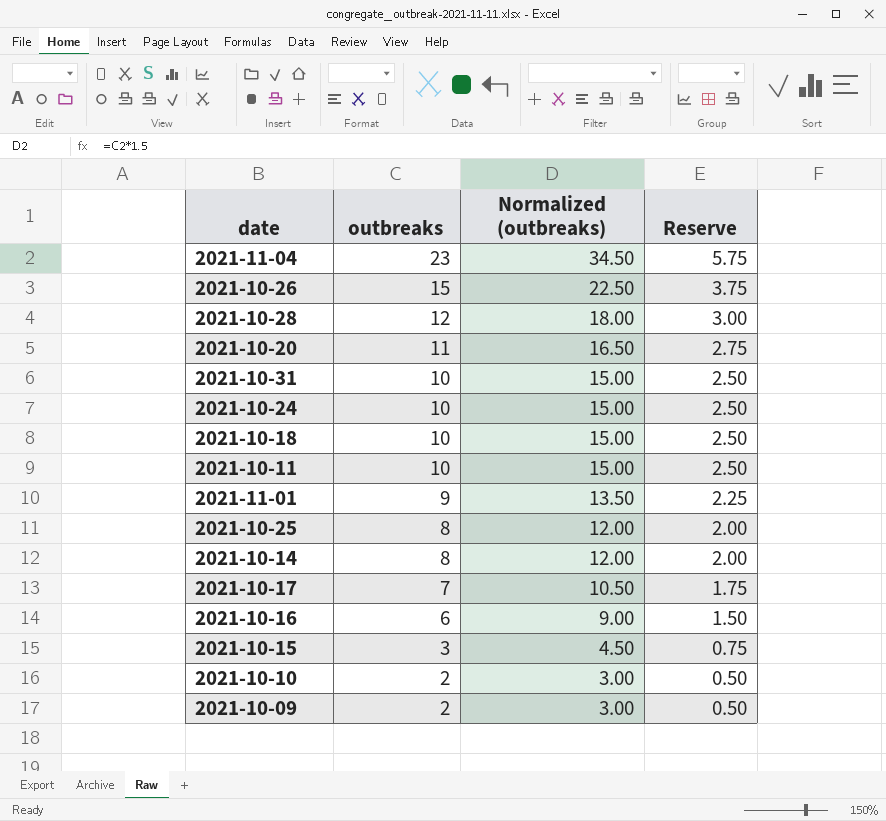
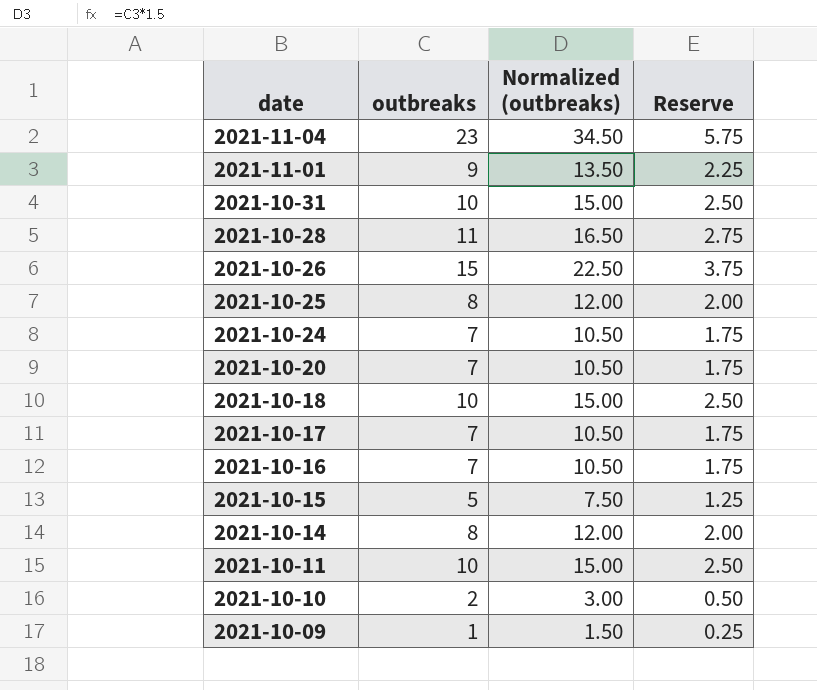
row order: outbreaks descending -> date descending
2021-10-28 | outbreaks: 12 -> 11
2021-10-28 | Normalized (outbreaks): 18.00 -> 16.50
2021-10-28 | Reserve: 3.00 -> 2.75
2021-10-24 | outbreaks: 10 -> 7
2021-10-24 | Normalized (outbreaks): 15.00 -> 10.50
2021-10-24 | Reserve: 2.50 -> 1.75
2021-10-20 | outbreaks: 11 -> 7
2021-10-20 | Normalized (outbreaks): 16.50 -> 10.50
2021-10-20 | Reserve: 2.75 -> 1.75
2021-10-16 | outbreaks: 6 -> 7
2021-10-16 | Normalized (outbreaks): 9.00 -> 10.50
2021-10-16 | Reserve: 1.50 -> 1.75
2021-10-15 | outbreaks: 3 -> 5
2021-10-15 | Normalized (outbreaks): 4.50 -> 7.50
2021-10-15 | Reserve: 0.75 -> 1.25
2021-10-09 | outbreaks: 2 -> 1
2021-10-09 | Normalized (outbreaks): 3.00 -> 1.50
2021-10-09 | Reserve: 0.50 -> 0.25

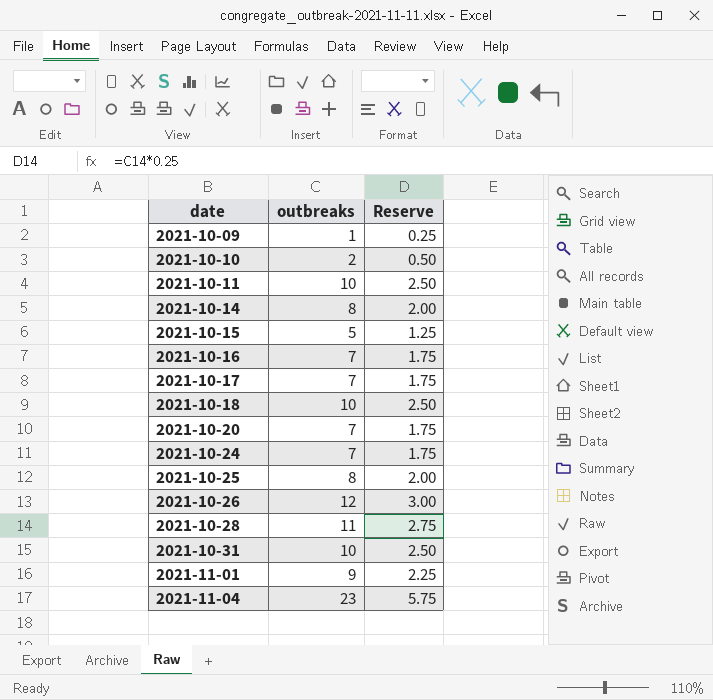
row order: date descending -> date ascending
column Normalized (outbreaks) | formula: [outbreaks] * 1.5 -> none
2021-10-26 | outbreaks: 15 -> 12
2021-10-26 | Reserve: 3.75 -> 3.00

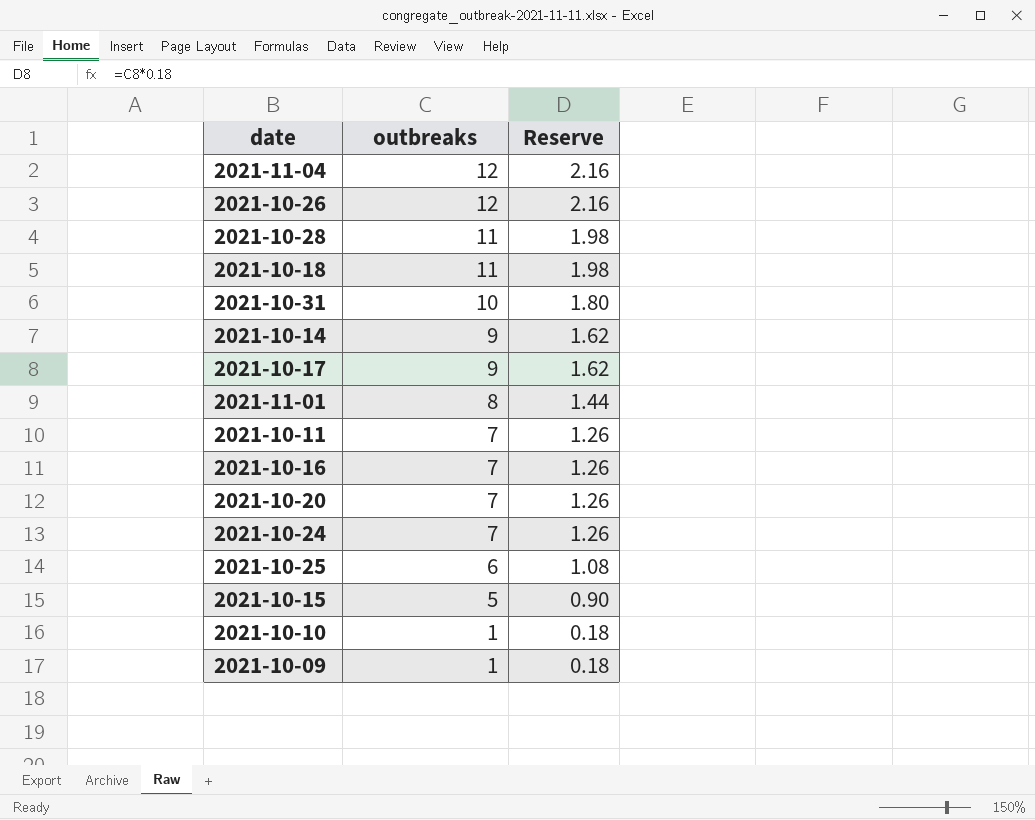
row order: date ascending -> outbreaks descending
column Reserve | formula: [outbreaks] * 0.25 -> [outbreaks] * 0.18
2021-11-04 | outbreaks: 23 -> 12
2021-10-18 | outbreaks: 10 -> 11
2021-10-14 | outbreaks: 8 -> 9
2021-10-17 | outbreaks: 7 -> 9
2021-11-01 | outbreaks: 9 -> 8
2021-10-11 | outbreaks: 10 -> 7
2021-10-25 | outbreaks: 8 -> 6
2021-10-10 | outbreaks: 2 -> 1

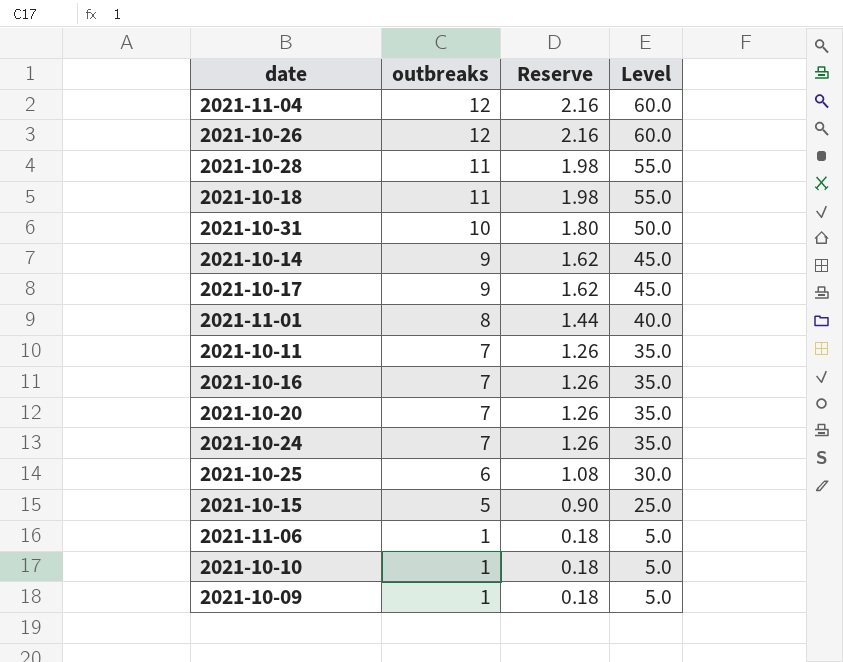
column Level | formula: none -> [outbreaks] * 5
row 2021-11-06: none -> 1 | 0.18 | 5.0

